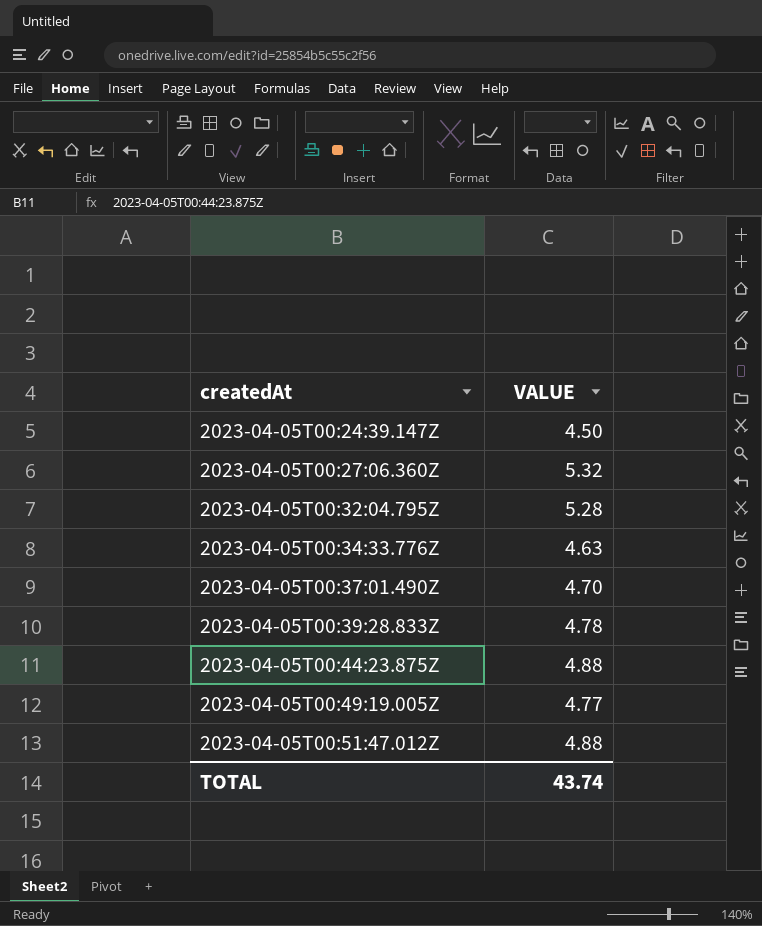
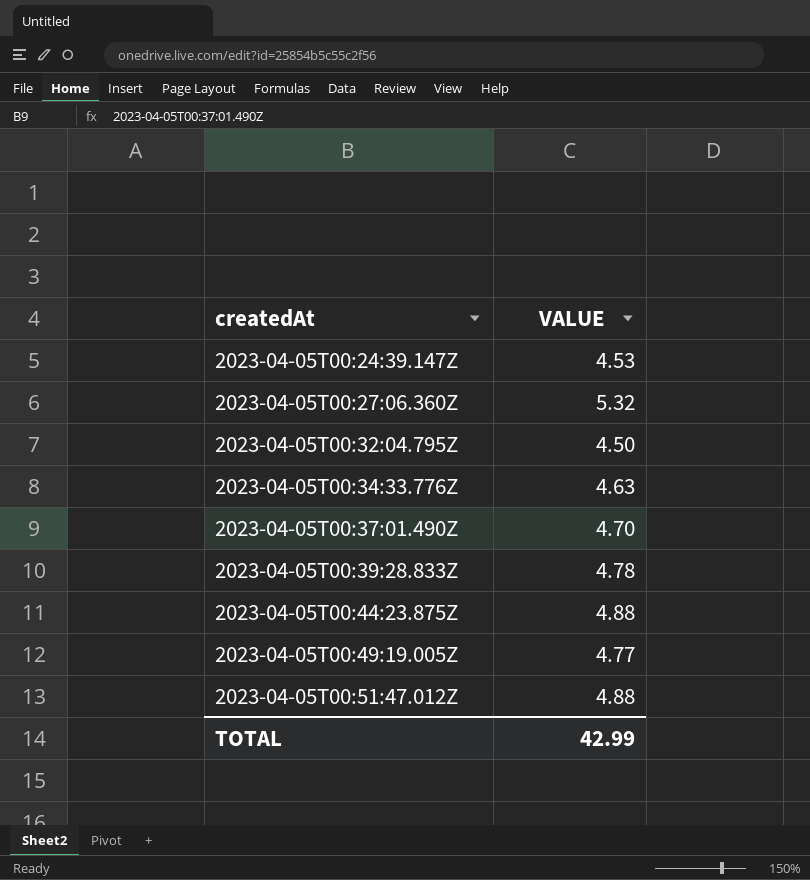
2023-04-05T00:24:39.147Z | VALUE: 4.50 -> 4.53
2023-04-05T00:32:04.795Z | VALUE: 5.28 -> 4.50
TOTAL | VALUE: 43.74 -> 42.99

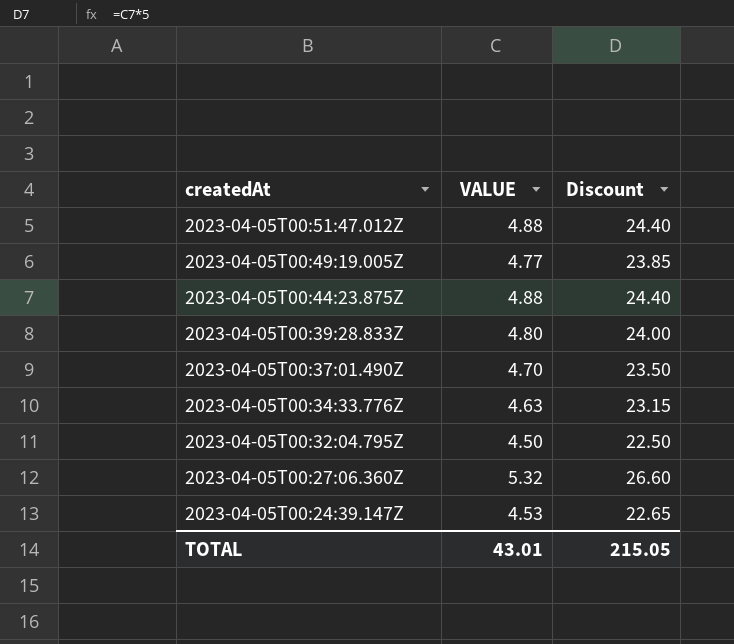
row order: createdAt ascending -> createdAt descending
column Discount | formula: none -> [VALUE] * 5
2023-04-05T00:39:28.833Z | VALUE: 4.78 -> 4.80
TOTAL | VALUE: 42.99 -> 43.01

